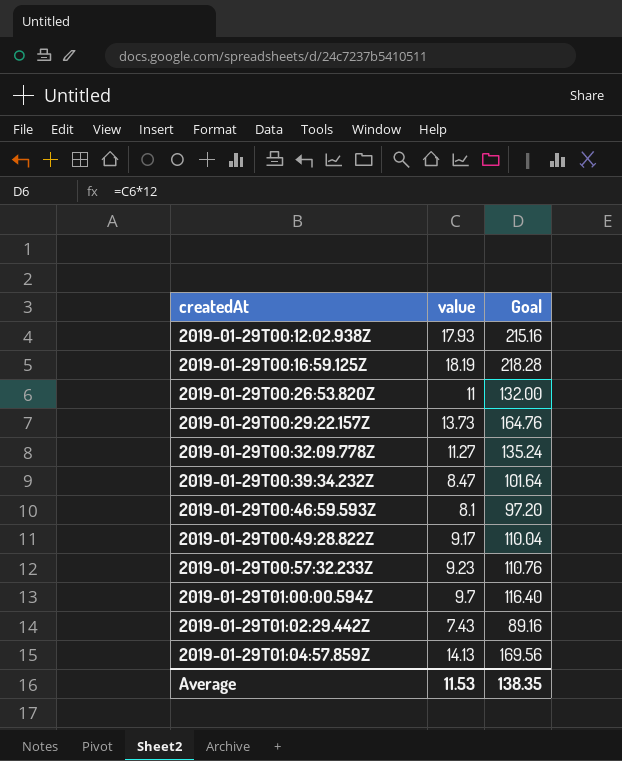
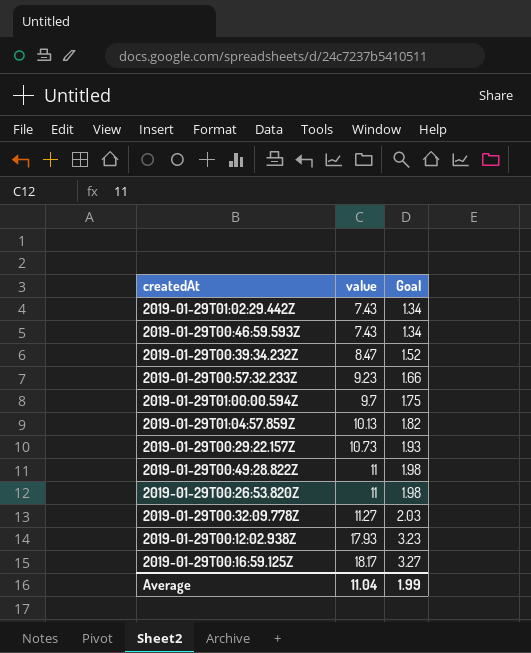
row order: createdAt ascending -> value ascending
column Goal | formula: [value] * 12 -> [value] * 0.18
2019-01-29T00:46:59.593Z | value: 8.1 -> 7.43
2019-01-29T01:04:57.859Z | value: 14.13 -> 10.13
2019-01-29T00:29:22.157Z | value: 13.73 -> 10.73
2019-01-29T00:49:28.822Z | value: 9.17 -> 11
2019-01-29T00:16:59.125Z | value: 18.19 -> 18.17
Average | value: 11.53 -> 11.04
Average | Goal: 138.35 -> 1.99

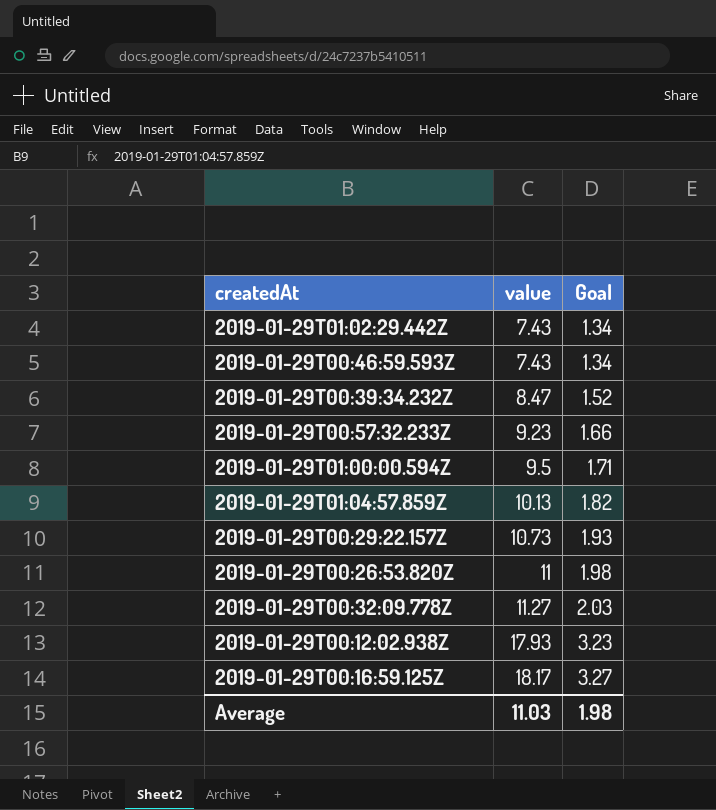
row 2019-01-29T00:49:28.822Z: 11 | 1.98 -> none
2019-01-29T01:00:00.594Z | value: 9.7 -> 9.5
2019-01-29T01:00:00.594Z | Goal: 1.75 -> 1.71
Average | value: 11.04 -> 11.03
Average | Goal: 1.99 -> 1.98

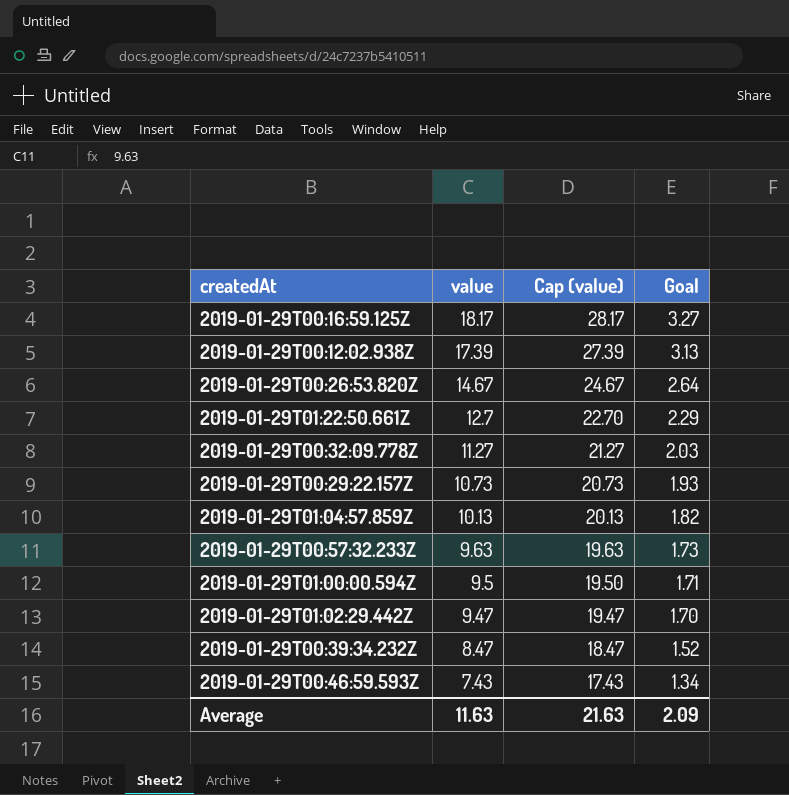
row order: value ascending -> value descending
column Cap (value) | formula: none -> [value] + 10
2019-01-29T00:12:02.938Z | value: 17.93 -> 17.39
2019-01-29T00:12:02.938Z | Goal: 3.23 -> 3.13
2019-01-29T00:26:53.820Z | value: 11 -> 14.67
2019-01-29T00:26:53.820Z | Goal: 1.98 -> 2.64
row 2019-01-29T01:22:50.661Z: none -> 12.7 | 22.70 | 2.29
2019-01-29T00:57:32.233Z | value: 9.23 -> 9.63
2019-01-29T00:57:32.233Z | Goal: 1.66 -> 1.73
2019-01-29T01:02:29.442Z | value: 7.43 -> 9.47
2019-01-29T01:02:29.442Z | Goal: 1.34 -> 1.70
Average | value: 11.03 -> 11.63
Average | Goal: 1.98 -> 2.09

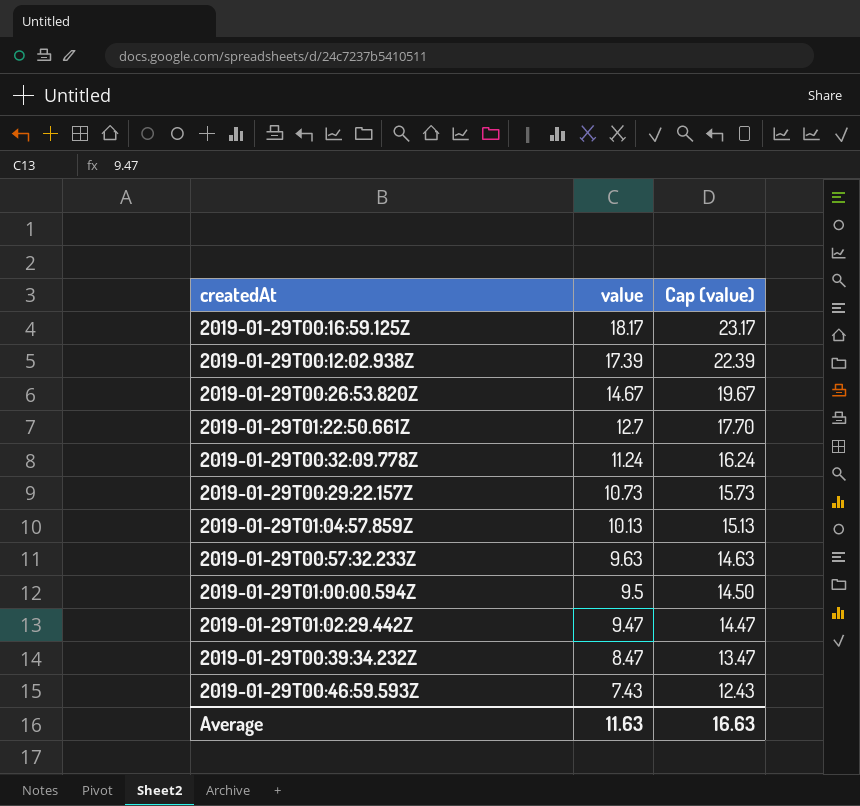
column Goal | formula: [value] * 0.18 -> none
column Cap (value) | formula: [value] + 10 -> [value] + 5
2019-01-29T00:32:09.778Z | value: 11.27 -> 11.24
Average | Cap (value): 21.63 -> 16.63

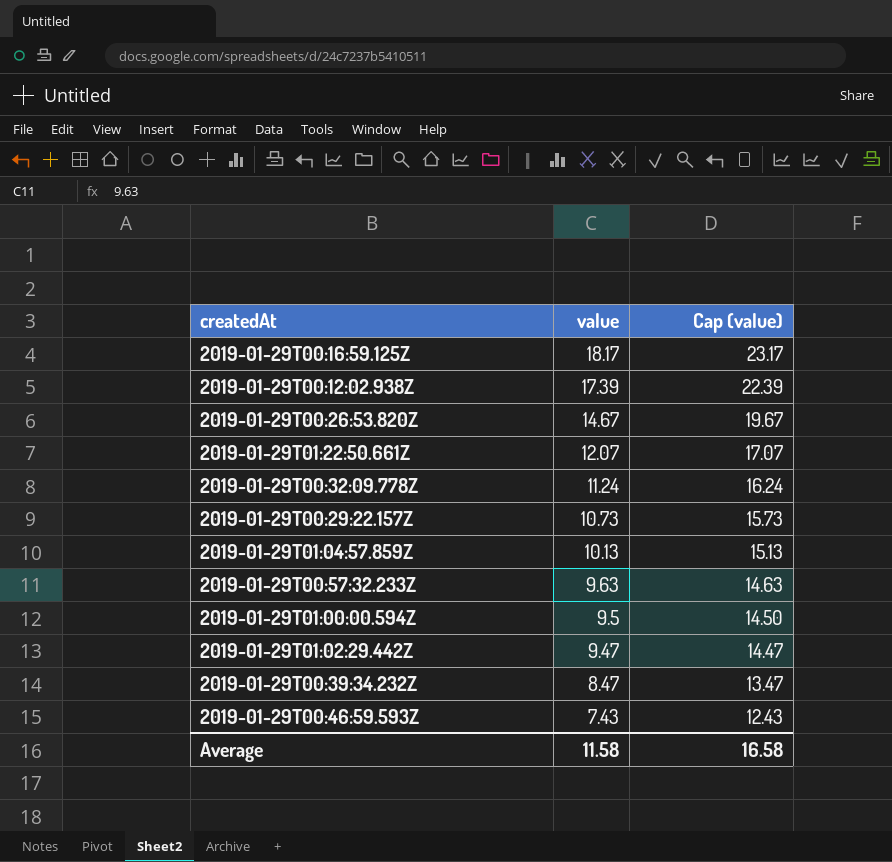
2019-01-29T01:22:50.661Z | value: 12.7 -> 12.07
2019-01-29T01:22:50.661Z | Cap (value): 17.70 -> 17.07
Average | value: 11.63 -> 11.58
Average | Cap (value): 16.63 -> 16.58

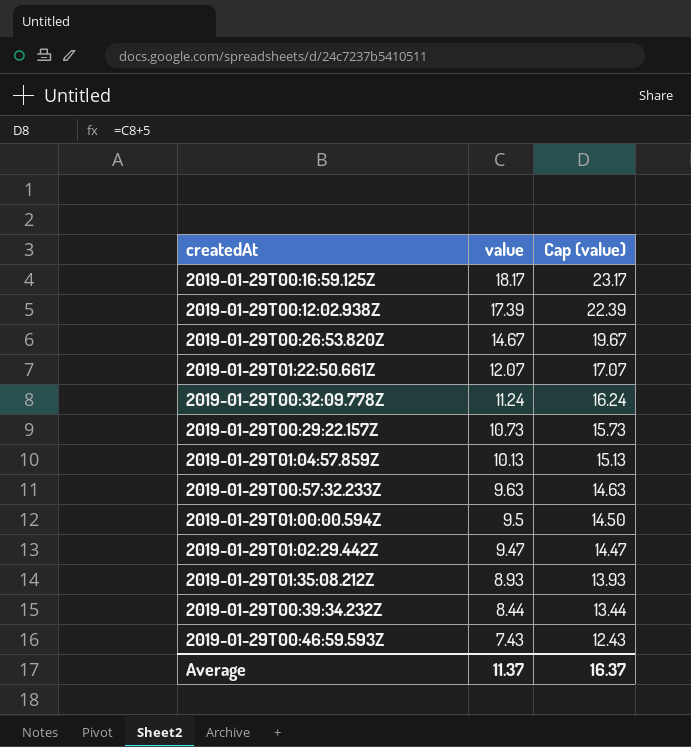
row 2019-01-29T01:35:08.212Z: none -> 8.93 | 13.93
2019-01-29T00:39:34.232Z | value: 8.47 -> 8.44
2019-01-29T00:39:34.232Z | Cap (value): 13.47 -> 13.44
Average | value: 11.58 -> 11.37
Average | Cap (value): 16.58 -> 16.37

